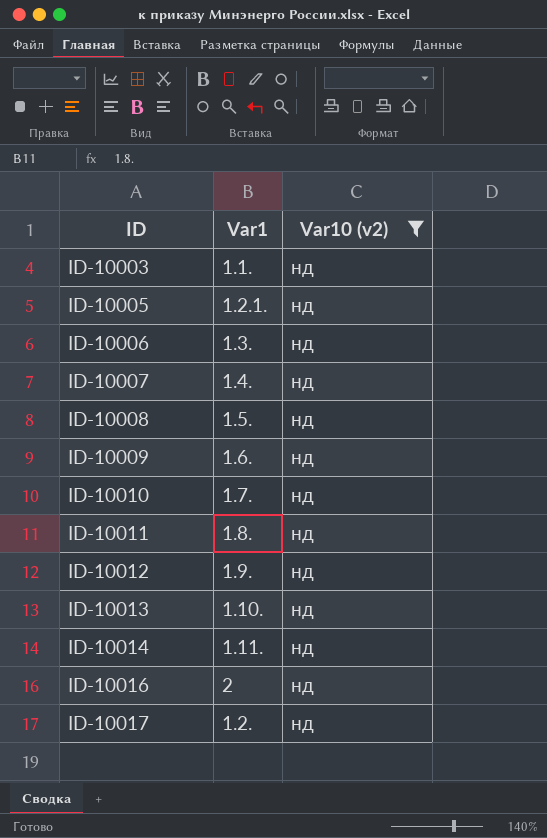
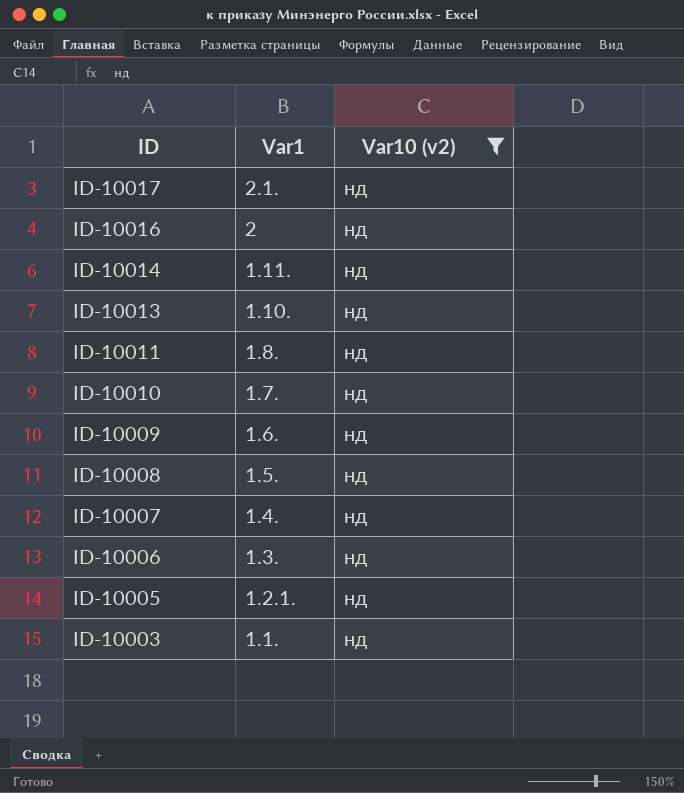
row order: ID ascending -> ID descending
row ID-10012: 1.9. | нд -> none
ID-10017 | Var1: 1.2. -> 2.1.

